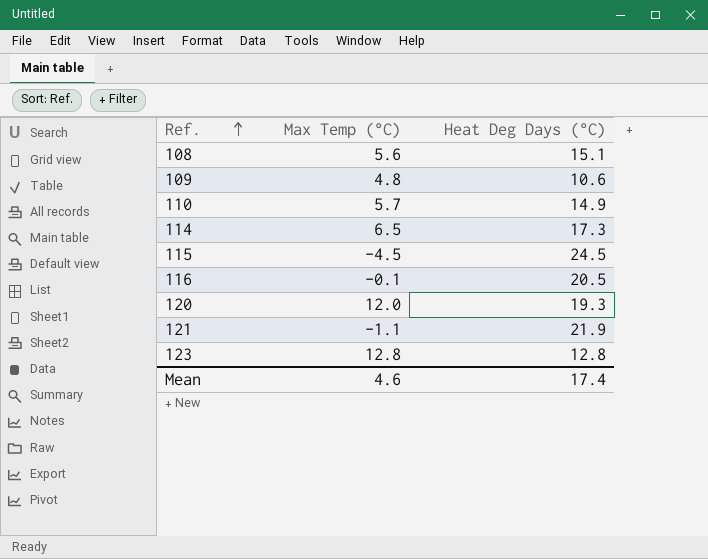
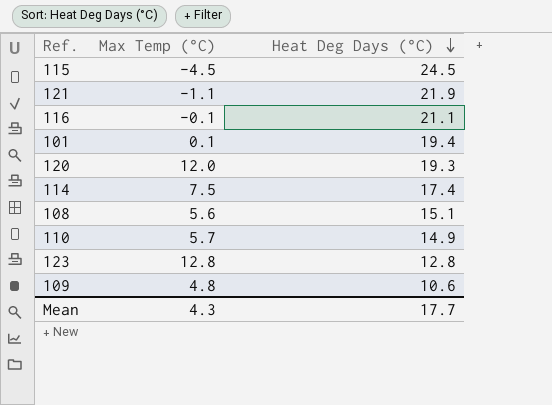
row order: Ref. ascending -> Heat Deg Days (°C) descending
116 | Heat Deg Days (°C): 20.5 -> 21.1
row 101: none -> 0.1 | 19.4
114 | Max Temp (°C): 6.5 -> 7.5
114 | Heat Deg Days (°C): 17.3 -> 17.4
Mean | Max Temp (°C): 4.6 -> 4.3
Mean | Heat Deg Days (°C): 17.4 -> 17.7

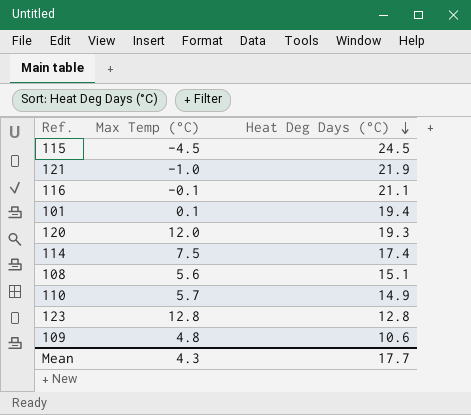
121 | Max Temp (°C): -1.1 -> -1.0

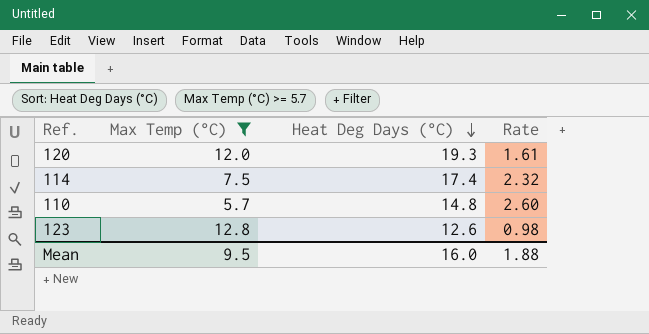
filter: none -> Max Temp (°C) >= 5.7
column Rate | formula: none -> [Heat Deg Days (°C)] / [Max Temp (°C)]
110 | Heat Deg Days (°C): 14.9 -> 14.8
123 | Heat Deg Days (°C): 12.8 -> 12.6
Mean | Max Temp (°C): 4.3 -> 9.5
Mean | Heat Deg Days (°C): 17.7 -> 16.0

